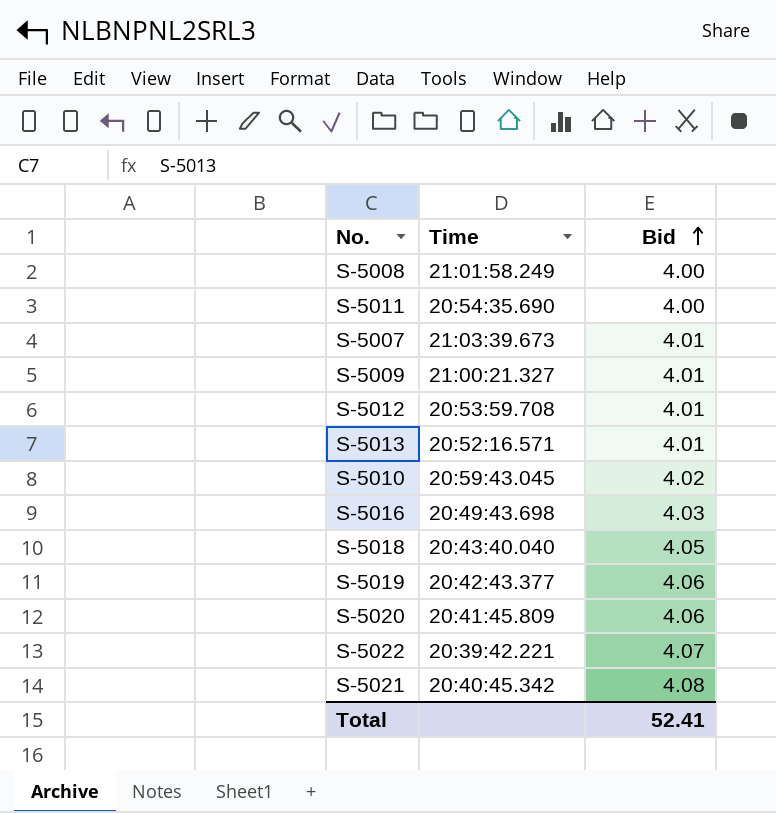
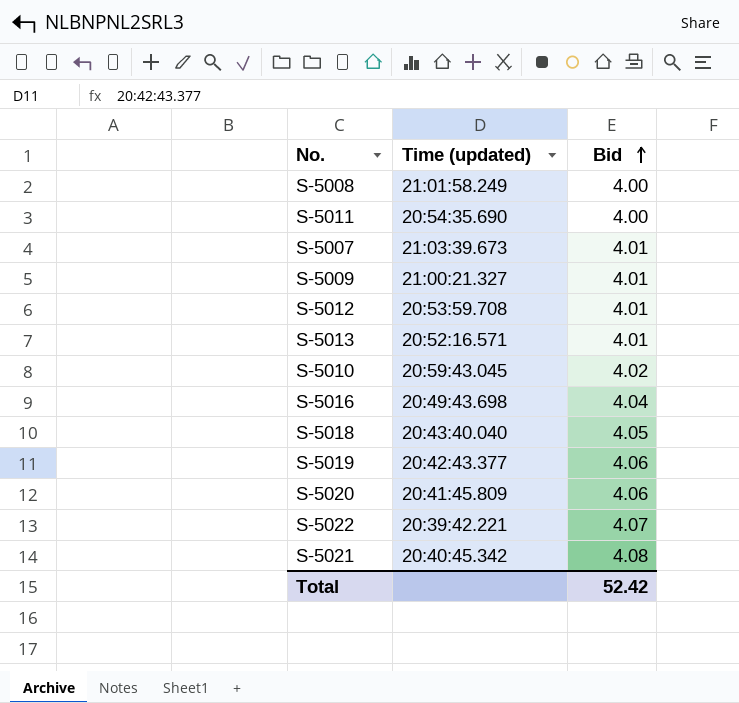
column name: Time -> Time (updated)
S-5016 | Bid: 4.03 -> 4.04
Total | Bid: 52.41 -> 52.42

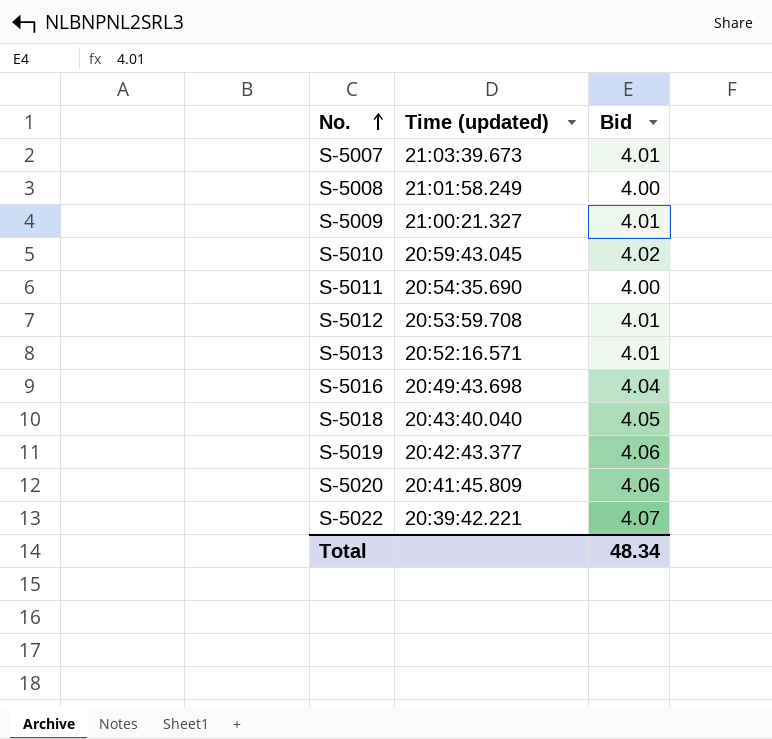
row order: Bid ascending -> No. ascending
row S-5021: 20:40:45.342 | 4.08 -> none
Total | Bid: 52.42 -> 48.34

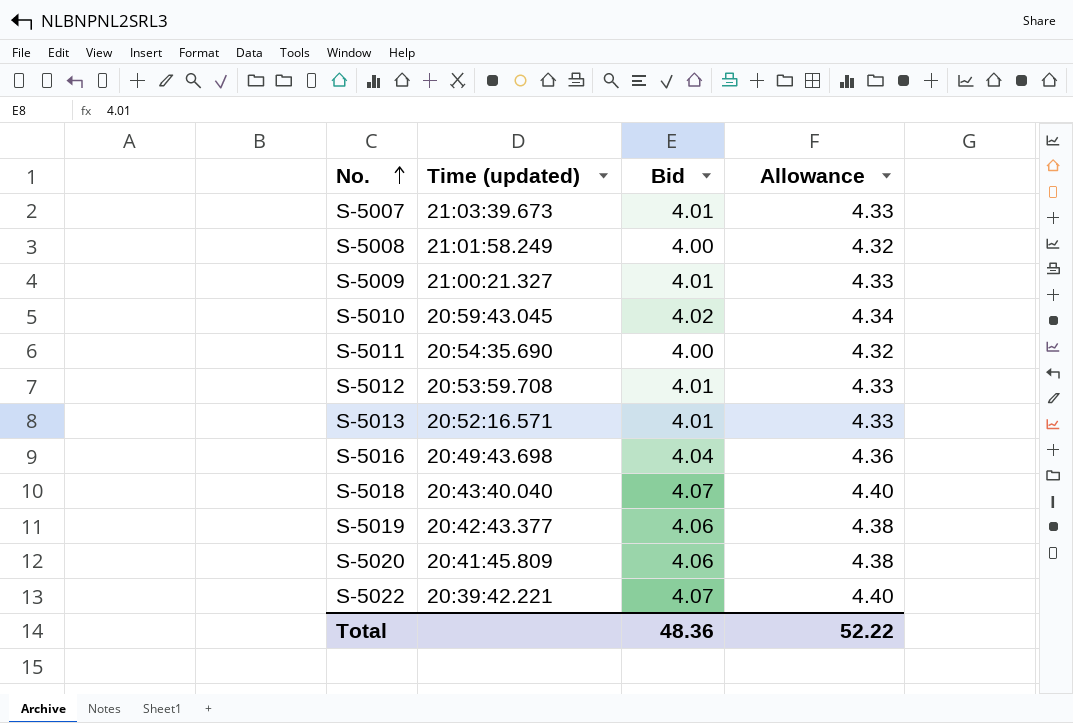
column Allowance | formula: none -> [Bid] * 1.08
S-5018 | Bid: 4.05 -> 4.07
Total | Bid: 48.34 -> 48.36

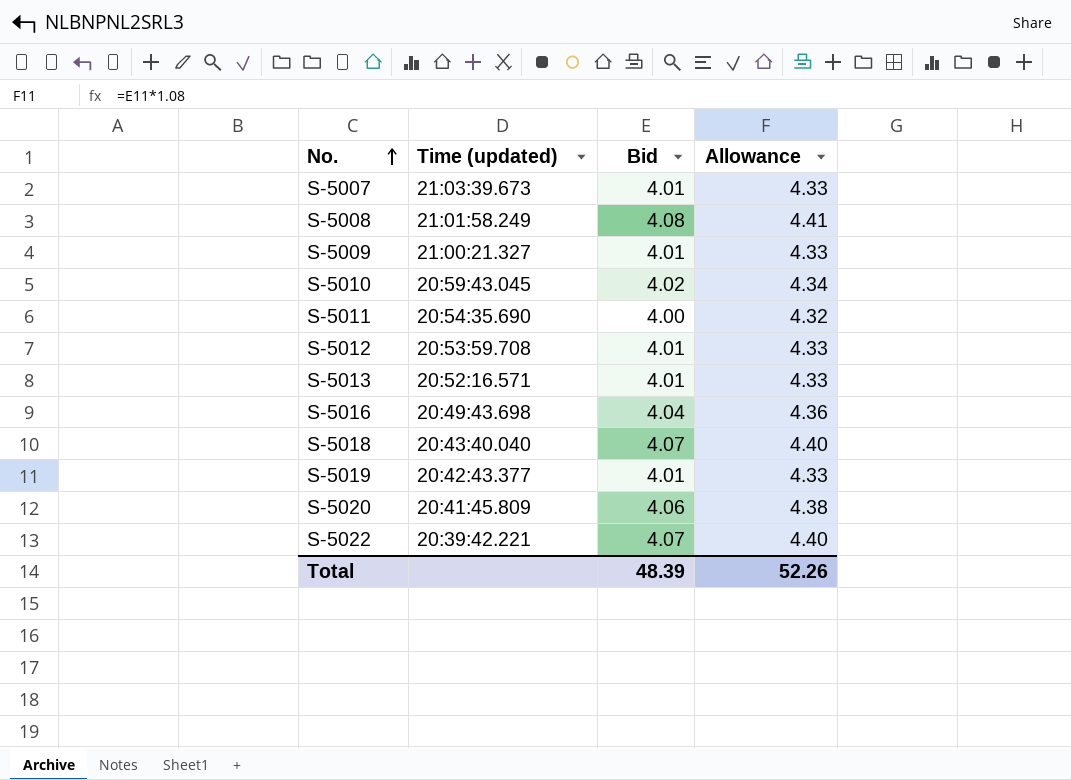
S-5008 | Bid: 4.00 -> 4.08
S-5008 | Allowance: 4.32 -> 4.41
S-5019 | Bid: 4.06 -> 4.01
S-5019 | Allowance: 4.38 -> 4.33
Total | Bid: 48.36 -> 48.39
Total | Allowance: 52.22 -> 52.26

